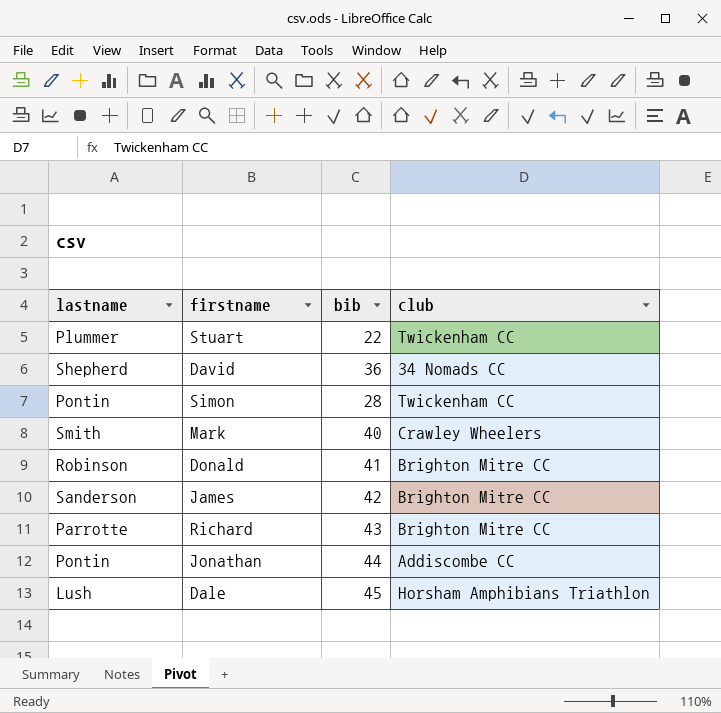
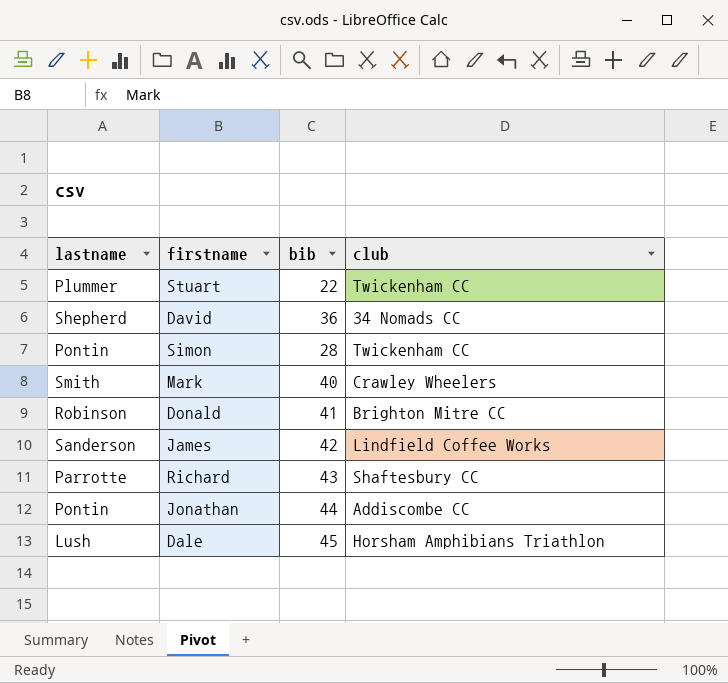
James | club: Brighton Mitre CC -> Lindfield Coffee Works
Richard | club: Brighton Mitre CC -> Shaftesbury CC

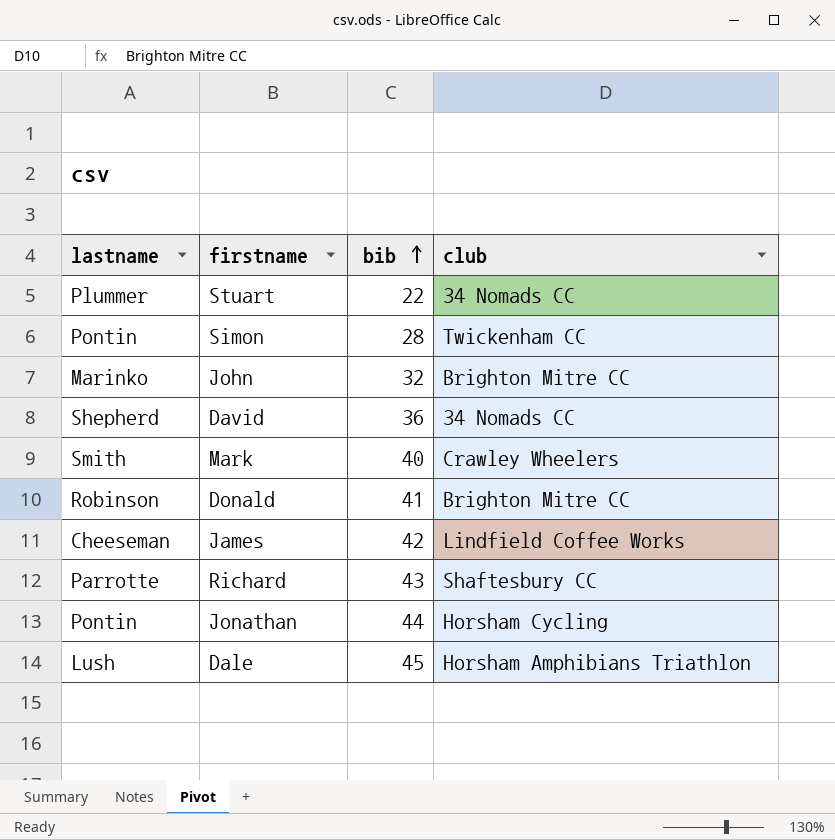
row order: none -> bib ascending
Stuart | club: Twickenham CC -> 34 Nomads CC
row John: none -> Marinko | 32 | Brighton Mitre CC
James | lastname: Sanderson -> Cheeseman
Jonathan | club: Addiscombe CC -> Horsham Cycling

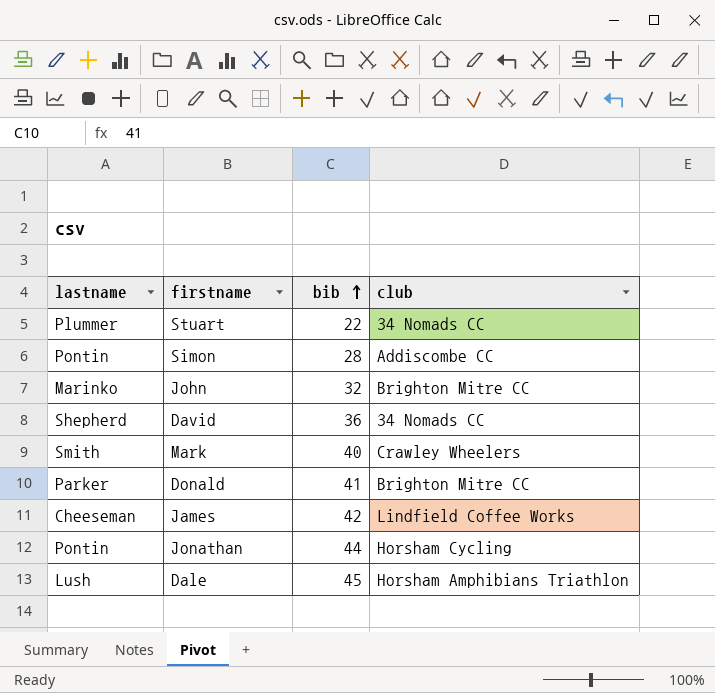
row Richard: Parrotte | 43 | Shaftesbury CC -> none
Simon | club: Twickenham CC -> Addiscombe CC
Donald | lastname: Robinson -> Parker

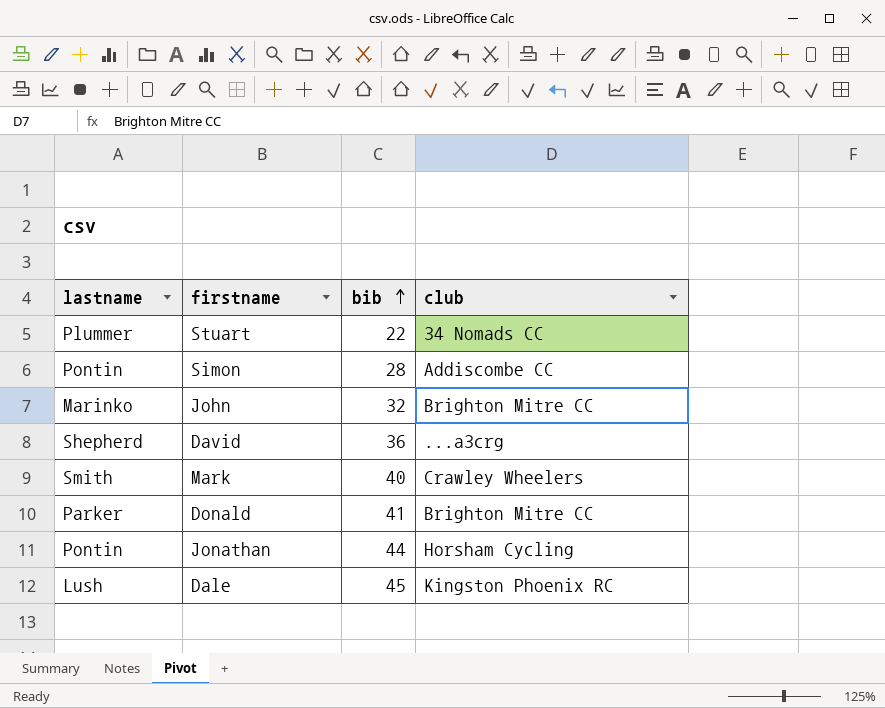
row James: Cheeseman | 42 | Lindfield Coffee Works -> none
David | club: 34 Nomads CC -> ...a3crg
Dale | club: Horsham Amphibians Triathlon -> Kingston Phoenix RC

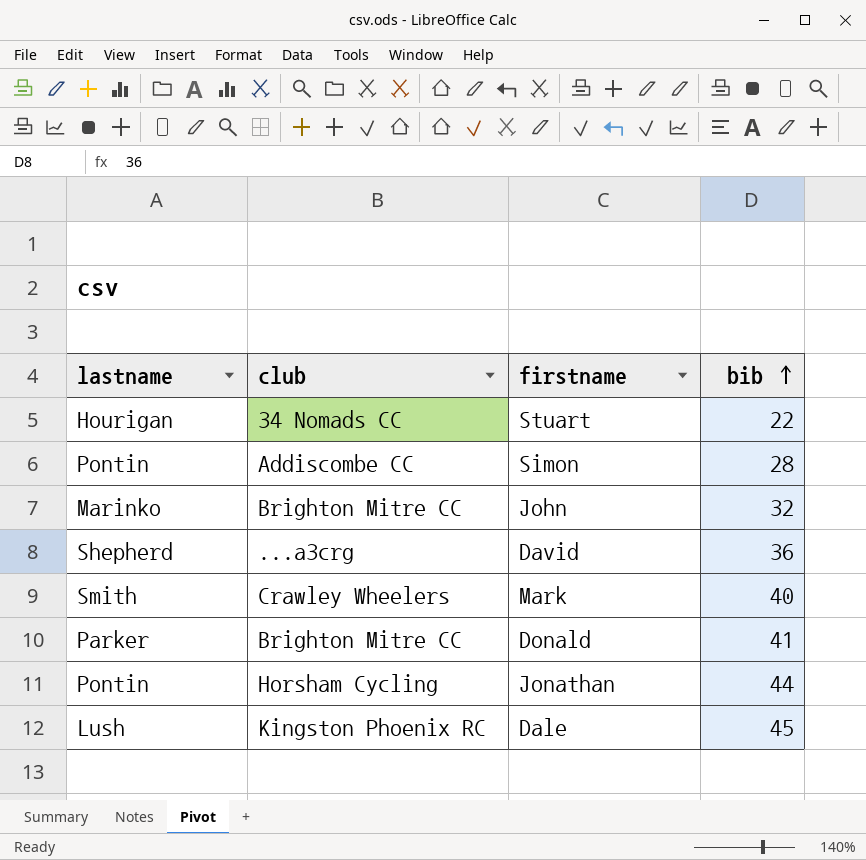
column club | position: 4 -> 2
Stuart | lastname: Plummer -> Hourigan

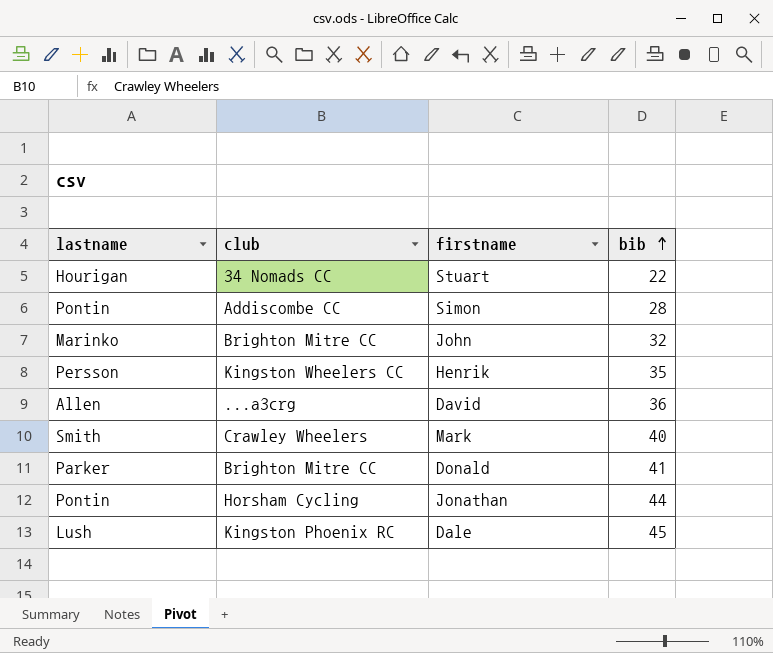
row Henrik: none -> Persson | Kingston Wheelers CC | 35
David | lastname: Shepherd -> Allen

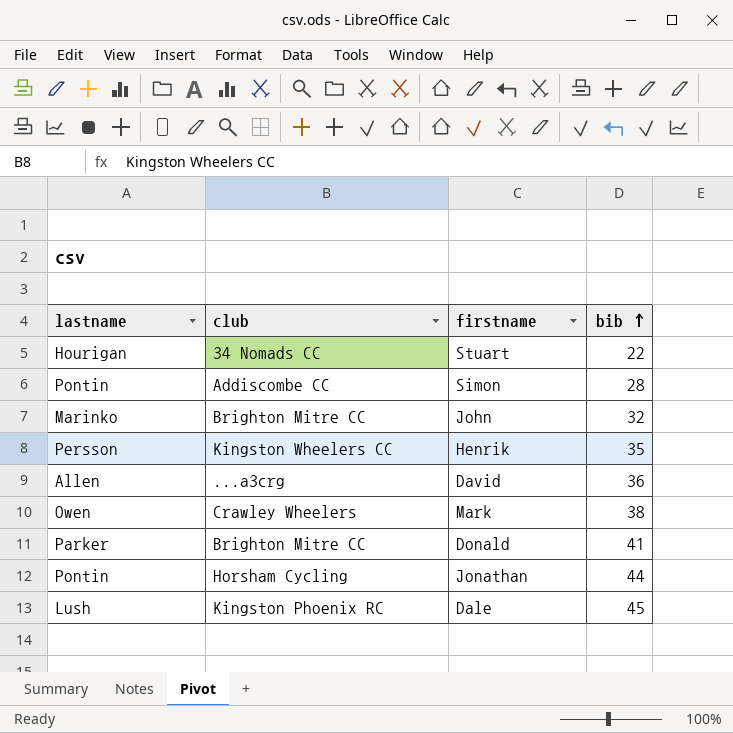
Mark | lastname: Smith -> Owen
Mark | bib: 40 -> 38

